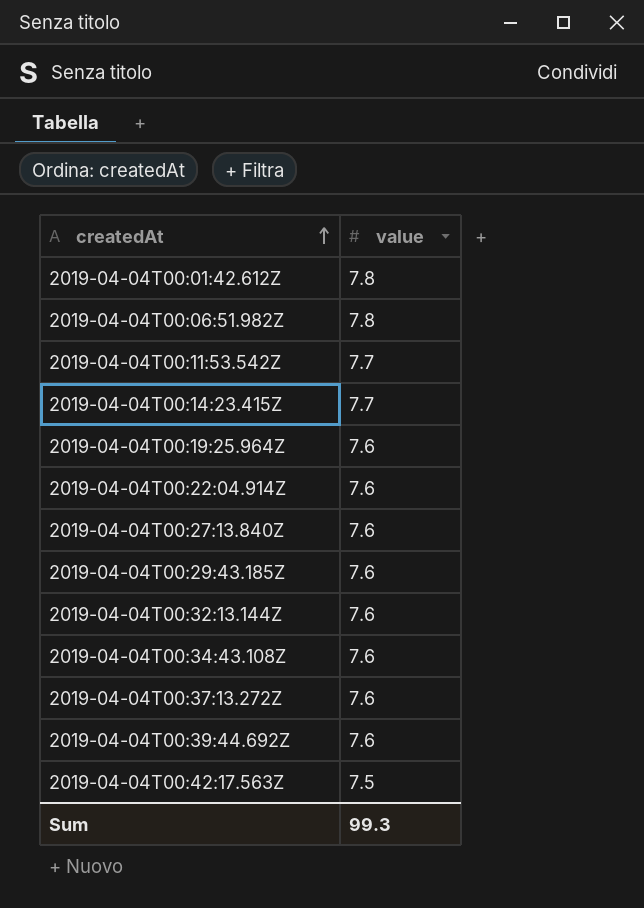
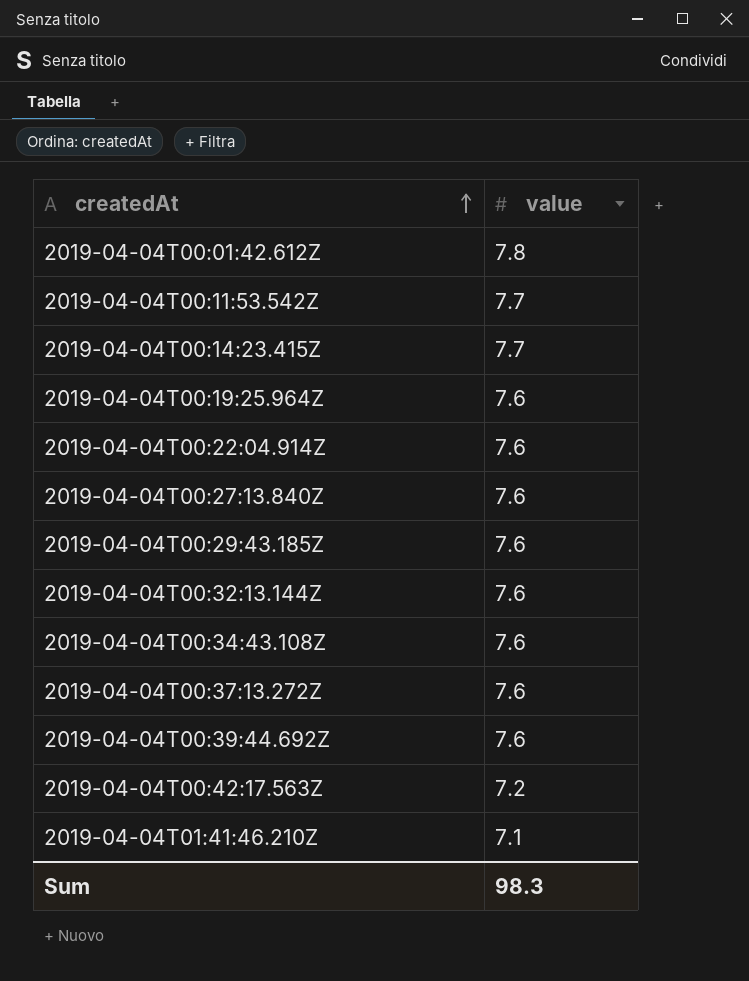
row 2019-04-04T00:06:51.982Z: 7.8 -> none
2019-04-04T00:42:17.563Z | value: 7.5 -> 7.2
row 2019-04-04T01:41:46.210Z: none -> 7.1
Sum | value: 99.3 -> 98.3

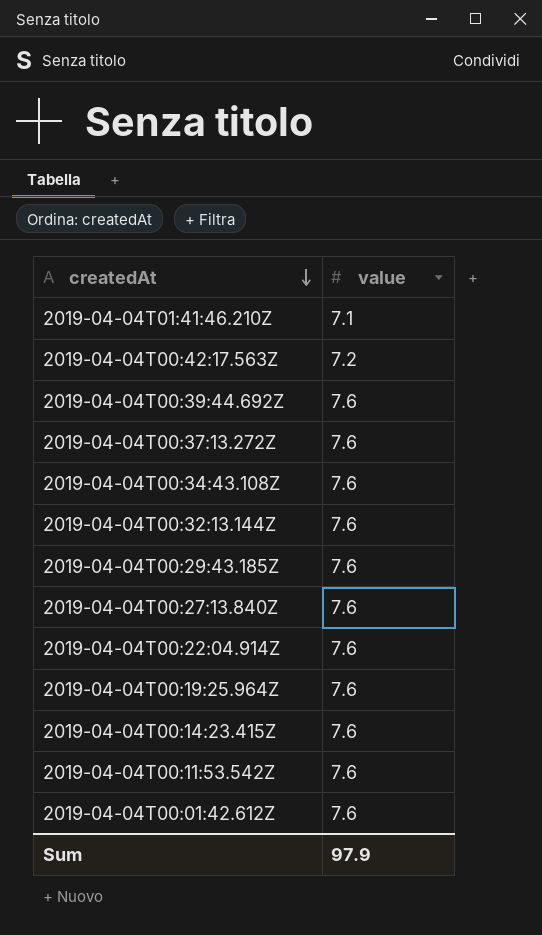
row order: createdAt ascending -> createdAt descending
2019-04-04T00:14:23.415Z | value: 7.7 -> 7.6
2019-04-04T00:11:53.542Z | value: 7.7 -> 7.6
2019-04-04T00:01:42.612Z | value: 7.8 -> 7.6
Sum | value: 98.3 -> 97.9

